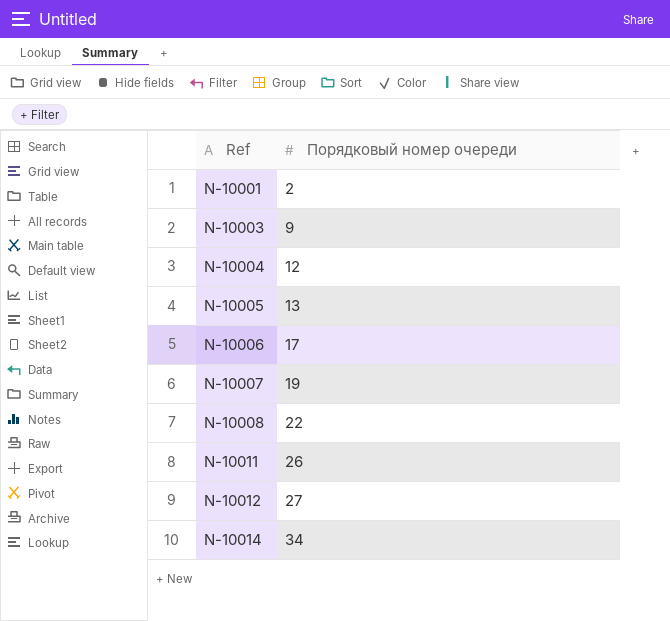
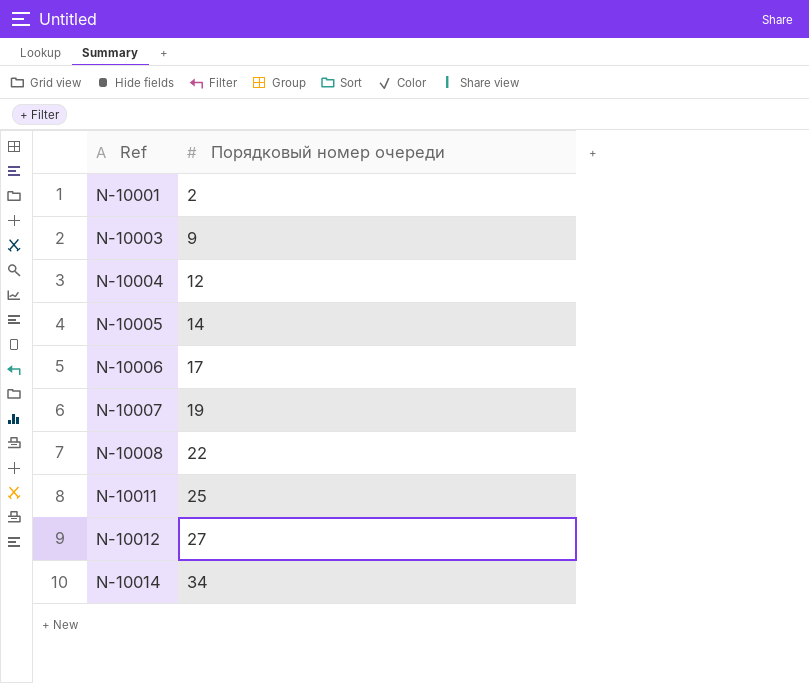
N-10005 | Порядковый номер очереди: 13 -> 14
N-10011 | Порядковый номер очереди: 26 -> 25

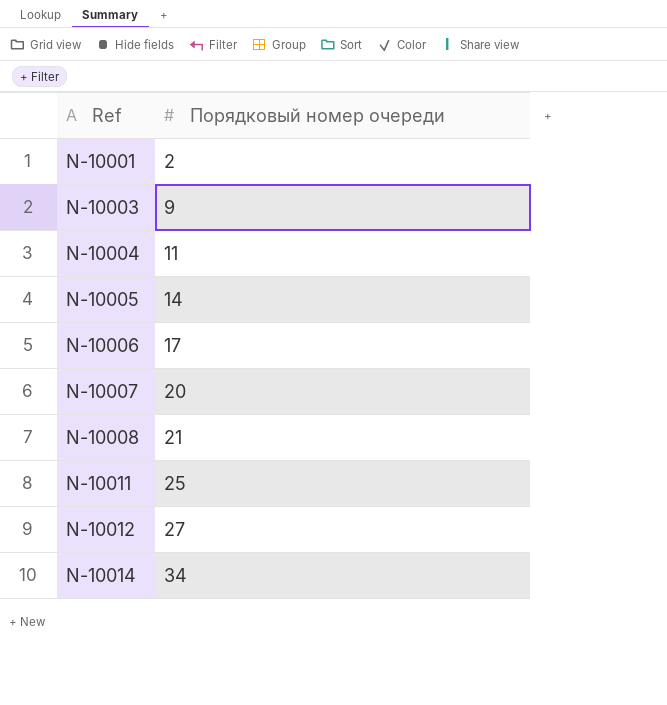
N-10004 | Порядковый номер очереди: 12 -> 11
N-10007 | Порядковый номер очереди: 19 -> 20
N-10008 | Порядковый номер очереди: 22 -> 21

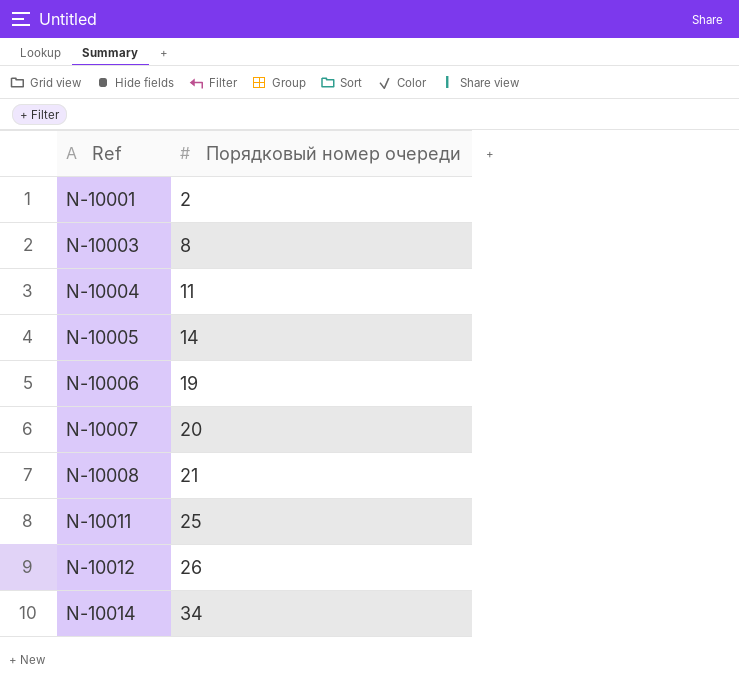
N-10003 | Порядковый номер очереди: 9 -> 8
N-10006 | Порядковый номер очереди: 17 -> 19
N-10012 | Порядковый номер очереди: 27 -> 26

